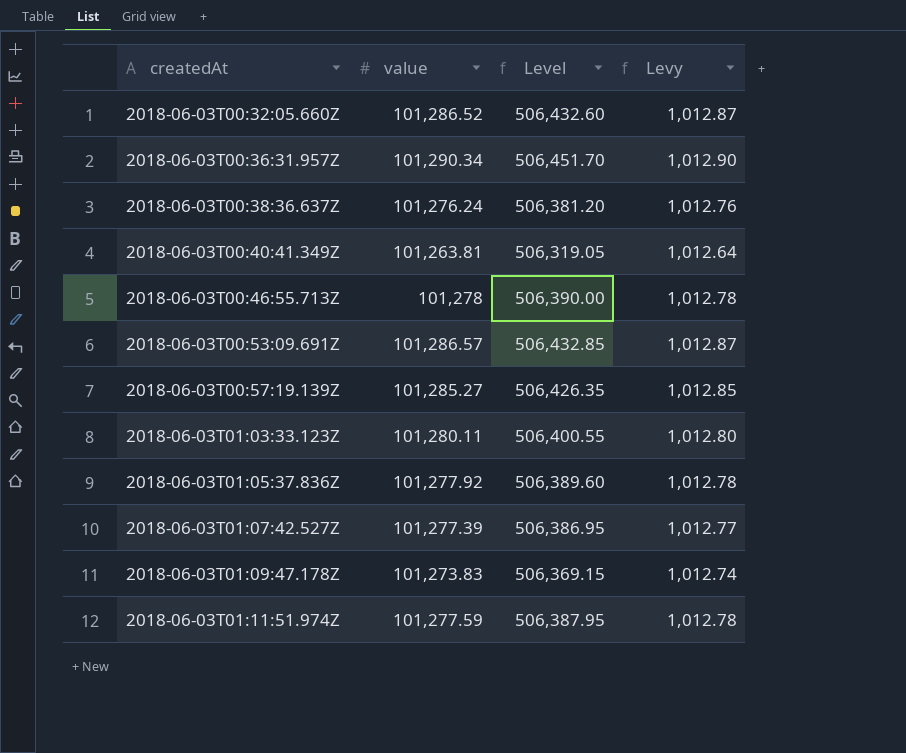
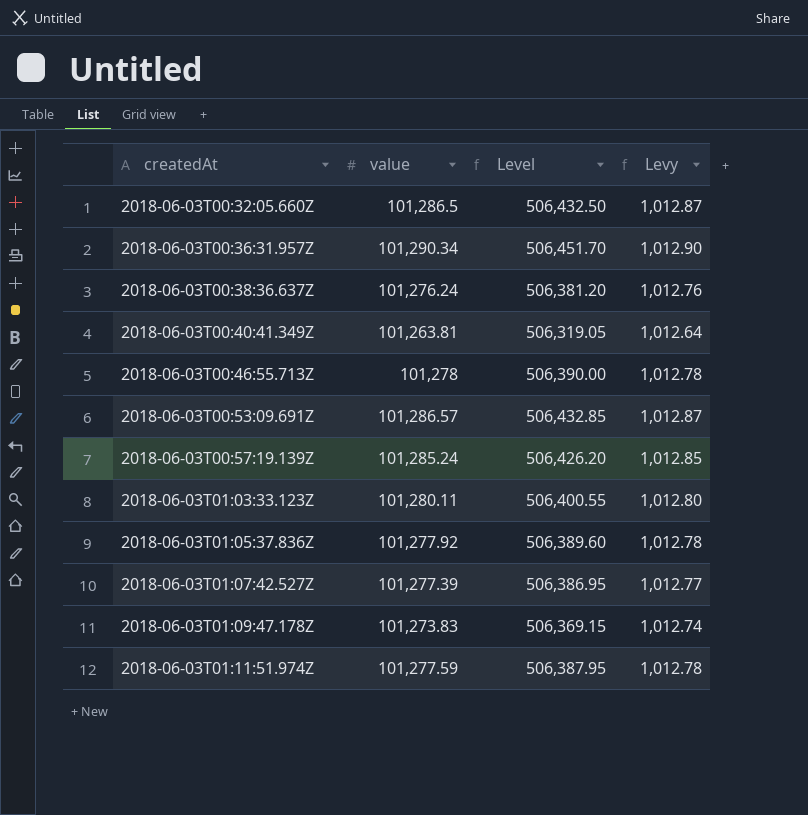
2018-06-03T00:32:05.660Z | value: 101,286.52 -> 101,286.5
2018-06-03T00:32:05.660Z | Level: 506,432.60 -> 506,432.50
2018-06-03T00:57:19.139Z | value: 101,285.27 -> 101,285.24
2018-06-03T00:57:19.139Z | Level: 506,426.35 -> 506,426.20

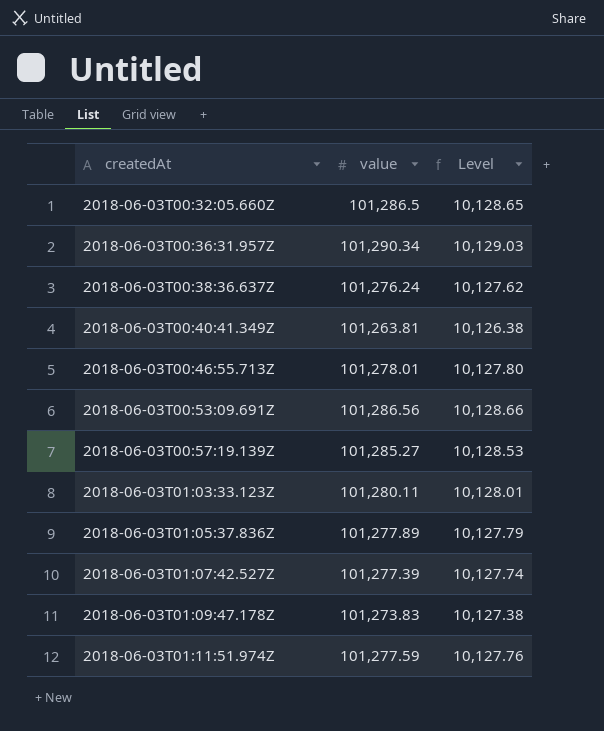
column Levy | formula: [value] * 0.01 -> none
column Level | formula: [value] * 5 -> [value] * 0.1
2018-06-03T00:46:55.713Z | value: 101,278 -> 101,278.01
2018-06-03T00:53:09.691Z | value: 101,286.57 -> 101,286.56
2018-06-03T00:57:19.139Z | value: 101,285.24 -> 101,285.27
2018-06-03T01:05:37.836Z | value: 101,277.92 -> 101,277.89

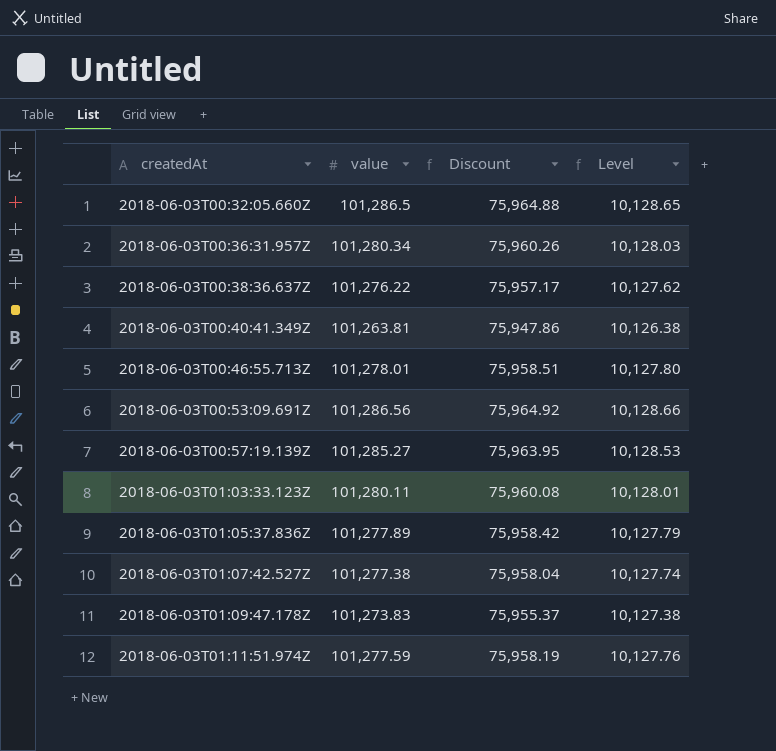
column Discount | formula: none -> [value] * 0.75
2018-06-03T00:36:31.957Z | value: 101,290.34 -> 101,280.34
2018-06-03T00:36:31.957Z | Level: 10,129.03 -> 10,128.03
2018-06-03T00:38:36.637Z | value: 101,276.24 -> 101,276.22
2018-06-03T01:07:42.527Z | value: 101,277.39 -> 101,277.38

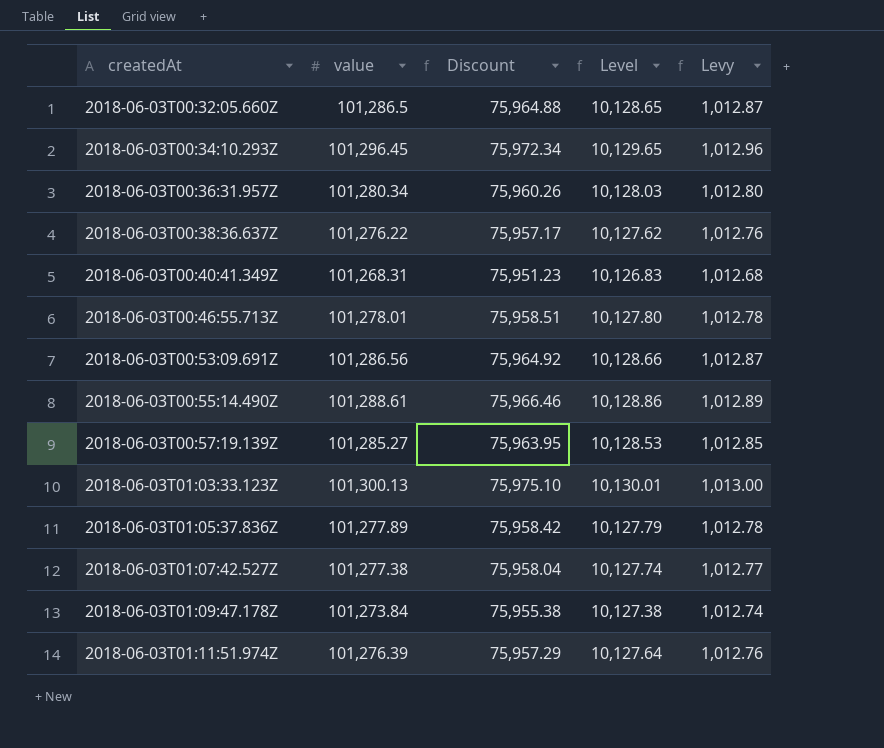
column Levy | formula: none -> [value] * 0.01
row 2018-06-03T00:34:10.293Z: none -> 101,296.45 | 75,972.34 | 10,129.65 | 1,012.96
2018-06-03T00:40:41.349Z | value: 101,263.81 -> 101,268.31
2018-06-03T00:40:41.349Z | Discount: 75,947.86 -> 75,951.23
2018-06-03T00:40:41.349Z | Level: 10,126.38 -> 10,126.83
row 2018-06-03T00:55:14.490Z: none -> 101,288.61 | 75,966.46 | 10,128.86 | 1,012.89
2018-06-03T01:03:33.123Z | value: 101,280.11 -> 101,300.13
2018-06-03T01:03:33.123Z | Discount: 75,960.08 -> 75,975.10
2018-06-03T01:03:33.123Z | Level: 10,128.01 -> 10,130.01
2018-06-03T01:09:47.178Z | value: 101,273.83 -> 101,273.84
2018-06-03T01:09:47.178Z | Discount: 75,955.37 -> 75,955.38
2018-06-03T01:11:51.974Z | value: 101,277.59 -> 101,276.39
2018-06-03T01:11:51.974Z | Discount: 75,958.19 -> 75,957.29
2018-06-03T01:11:51.974Z | Level: 10,127.76 -> 10,127.64

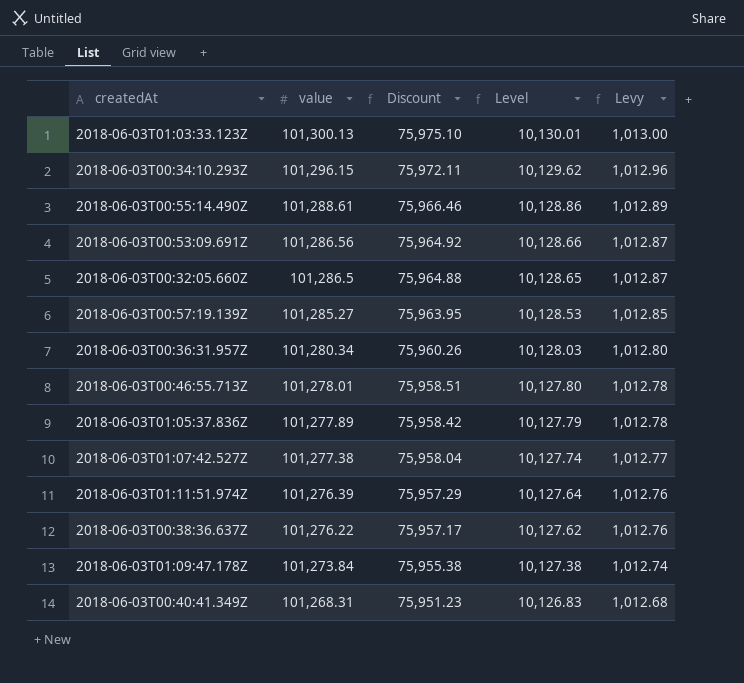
row order: createdAt ascending -> value descending
2018-06-03T00:34:10.293Z | value: 101,296.45 -> 101,296.15
2018-06-03T00:34:10.293Z | Discount: 75,972.34 -> 75,972.11
2018-06-03T00:34:10.293Z | Level: 10,129.65 -> 10,129.62

